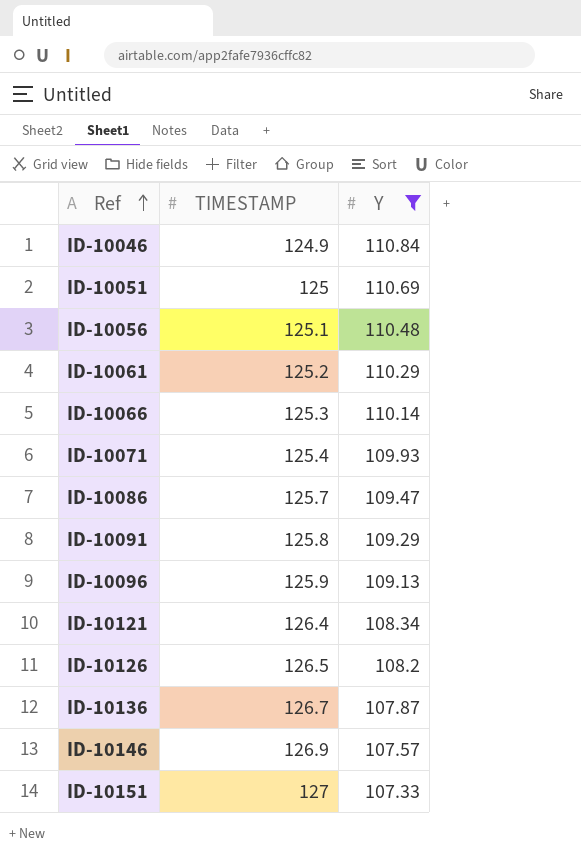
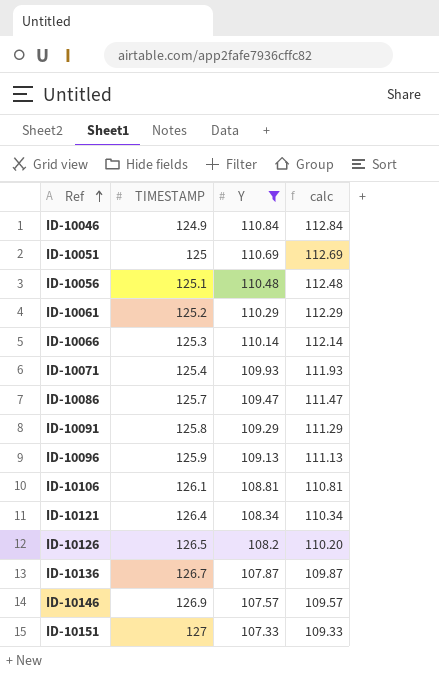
column calc | formula: none -> [Y] + 2
row ID-10106: none -> 126.1 | 108.81 | 110.81

